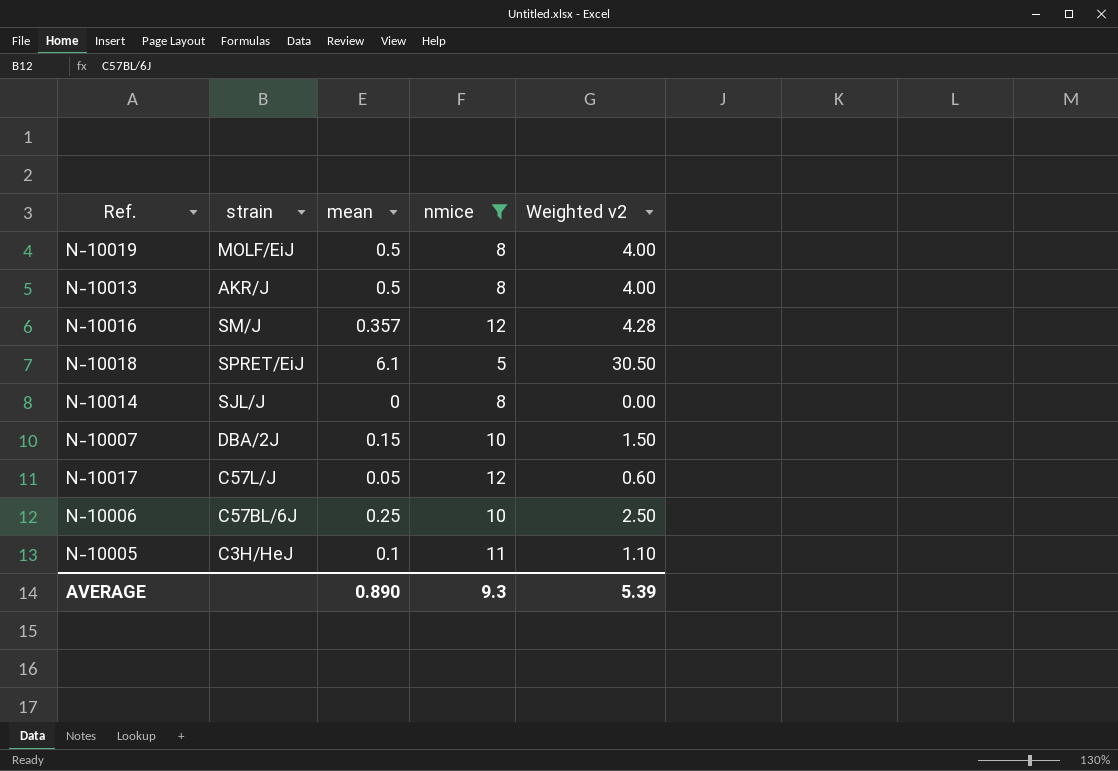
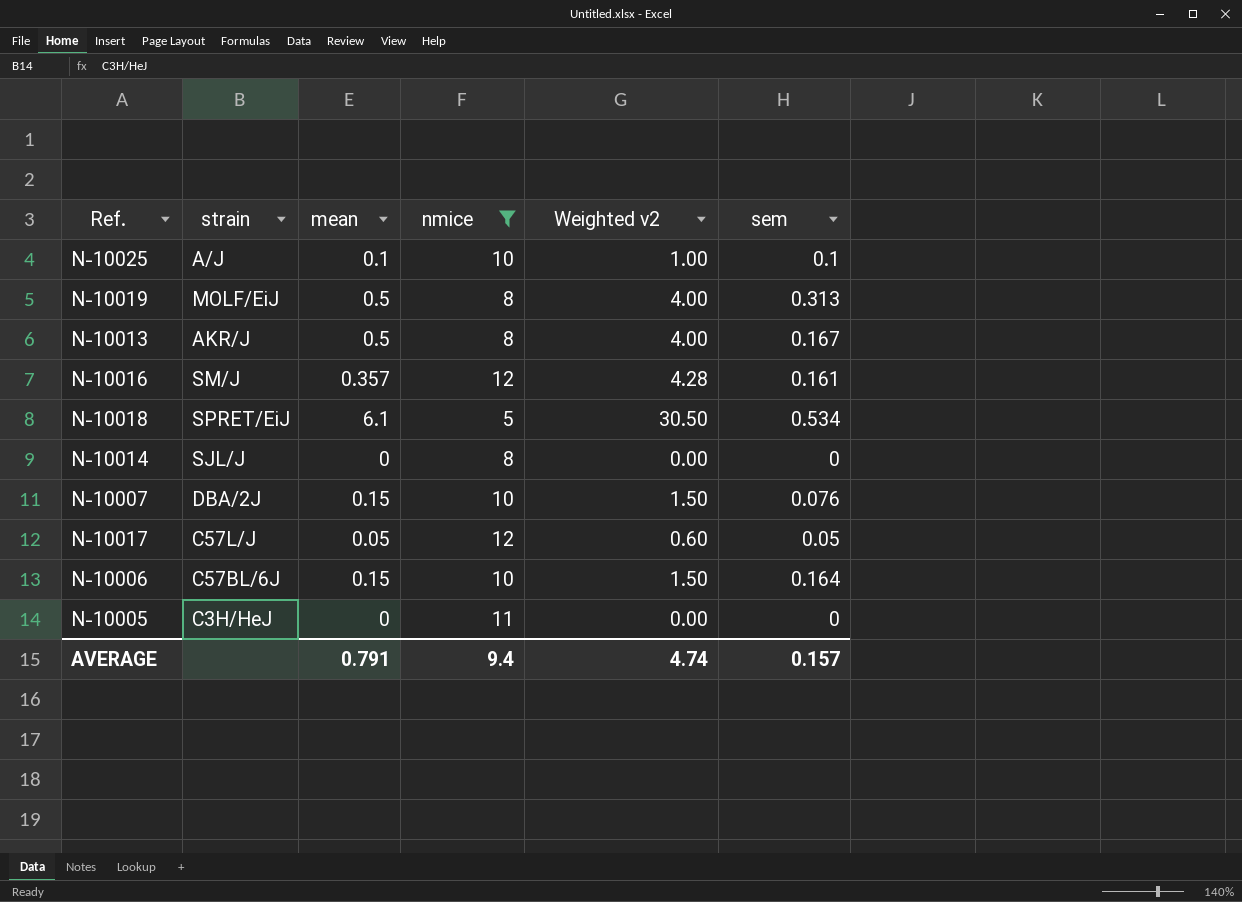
column sem | position: none -> 6
row N-10025: none -> A/J | 0.1 | 10 | 1.00 | 0.1
N-10006 | mean: 0.25 -> 0.15
N-10006 | Weighted v2: 2.50 -> 1.50
N-10005 | mean: 0.1 -> 0
N-10005 | Weighted v2: 1.10 -> 0.00
AVERAGE | mean: 0.890 -> 0.791
AVERAGE | nmice: 9.3 -> 9.4
AVERAGE | Weighted v2: 5.39 -> 4.74

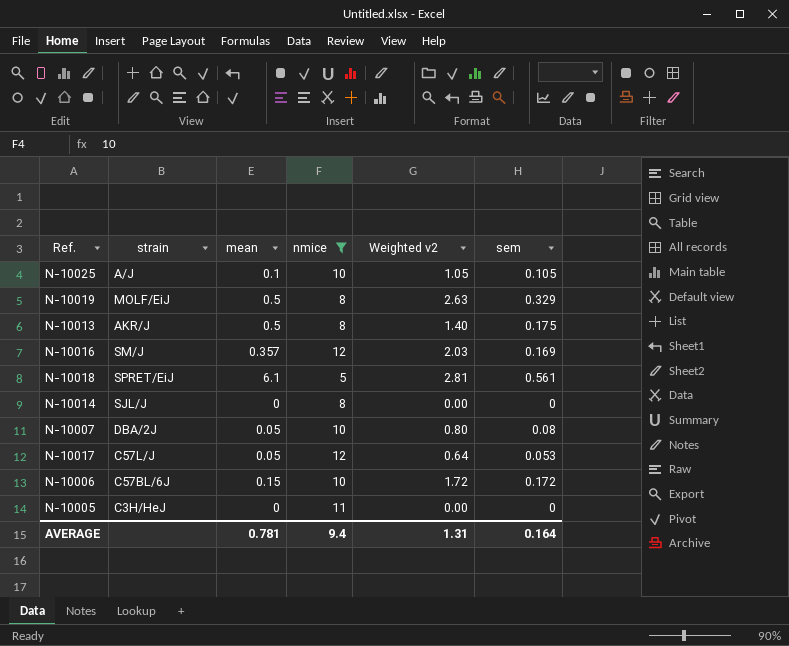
column Weighted v2 | formula: [mean] * [nmice] -> [nmice] * [sem]
N-10025 | sem: 0.1 -> 0.105
N-10019 | sem: 0.313 -> 0.329
N-10013 | sem: 0.167 -> 0.175
N-10016 | sem: 0.161 -> 0.169
N-10018 | sem: 0.534 -> 0.561
N-10007 | mean: 0.15 -> 0.05
N-10007 | sem: 0.076 -> 0.08
N-10017 | sem: 0.05 -> 0.053
N-10006 | sem: 0.164 -> 0.172
AVERAGE | mean: 0.791 -> 0.781
AVERAGE | Weighted v2: 4.74 -> 1.31
AVERAGE | sem: 0.157 -> 0.164

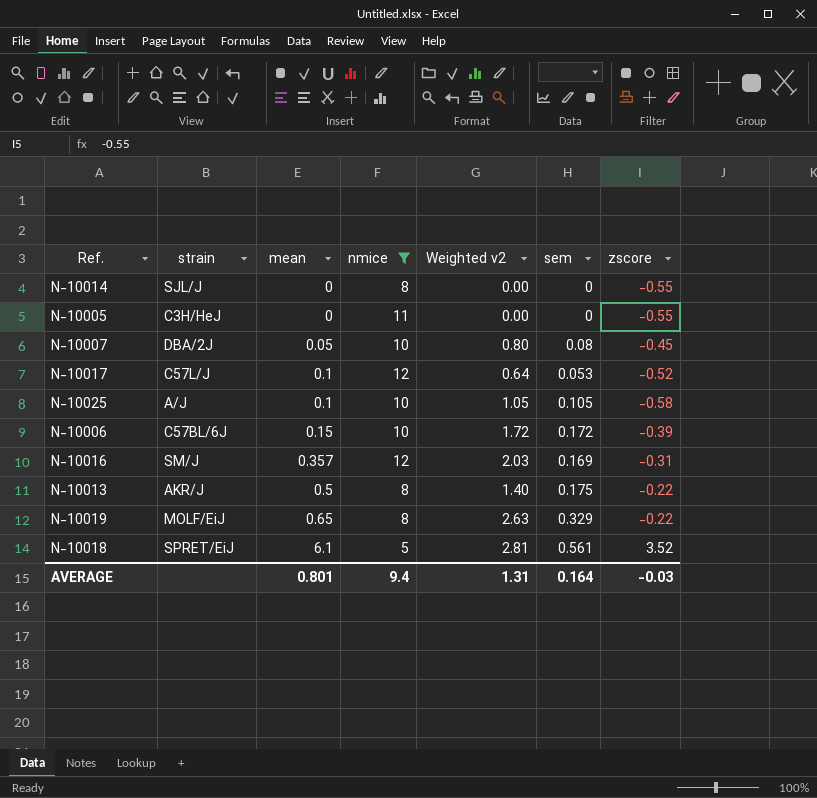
row order: none -> mean ascending
column zscore | position: none -> 7
N-10017 | mean: 0.05 -> 0.1
N-10019 | mean: 0.5 -> 0.65
AVERAGE | mean: 0.781 -> 0.801

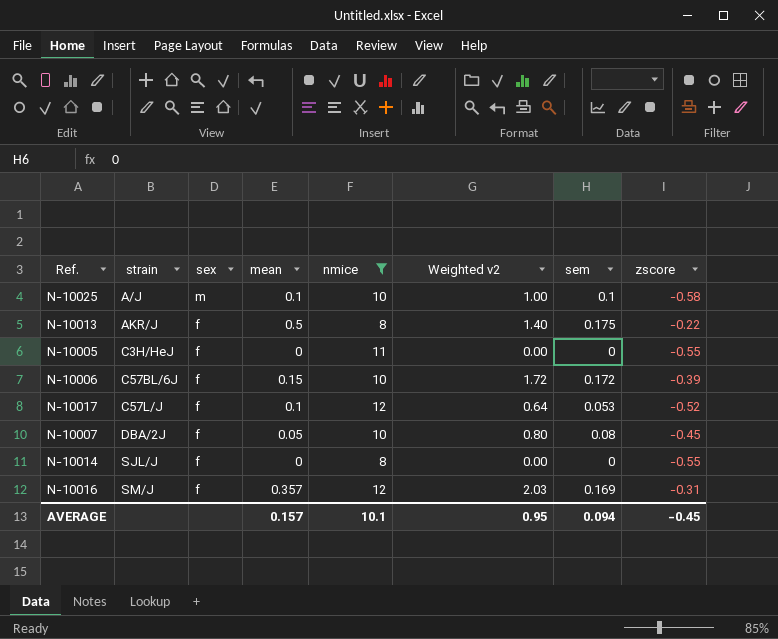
row order: mean ascending -> strain ascending
column sex | position: none -> 3
row N-10019: MOLF/EiJ | 0.65 | 8 | 2.63 | 0.329 | -0.22 -> none
row N-10018: SPRET/EiJ | 6.1 | 5 | 2.81 | 0.561 | 3.52 -> none
N-10025 | Weighted v2: 1.05 -> 1.00
N-10025 | sem: 0.105 -> 0.1
AVERAGE | mean: 0.801 -> 0.157
AVERAGE | nmice: 9.4 -> 10.1
AVERAGE | Weighted v2: 1.31 -> 0.95
AVERAGE | sem: 0.164 -> 0.094
AVERAGE | zscore: -0.03 -> -0.45

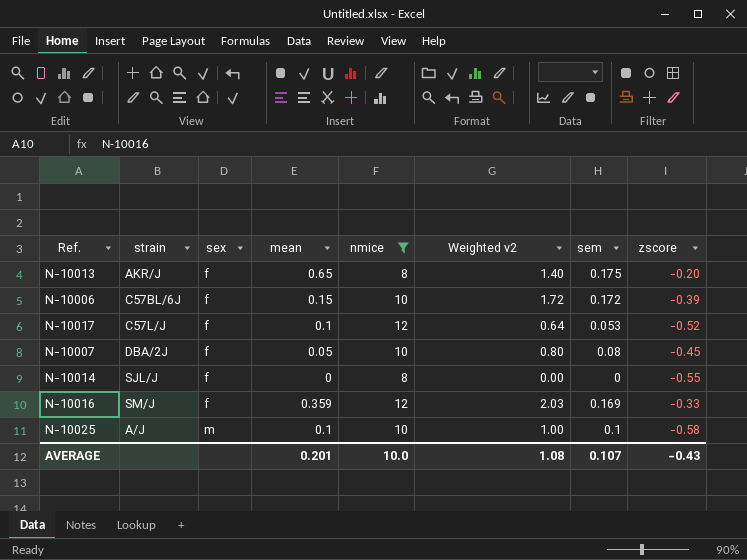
row order: strain ascending -> sex ascending
row N-10005: C3H/HeJ | f | 0 | 11 | 0.00 | 0 | -0.55 -> none
N-10013 | mean: 0.5 -> 0.65
N-10013 | zscore: -0.22 -> -0.20
N-10016 | mean: 0.357 -> 0.359
N-10016 | zscore: -0.31 -> -0.33
AVERAGE | mean: 0.157 -> 0.201
AVERAGE | nmice: 10.1 -> 10.0
AVERAGE | Weighted v2: 0.95 -> 1.08
AVERAGE | sem: 0.094 -> 0.107
AVERAGE | zscore: -0.45 -> -0.43

